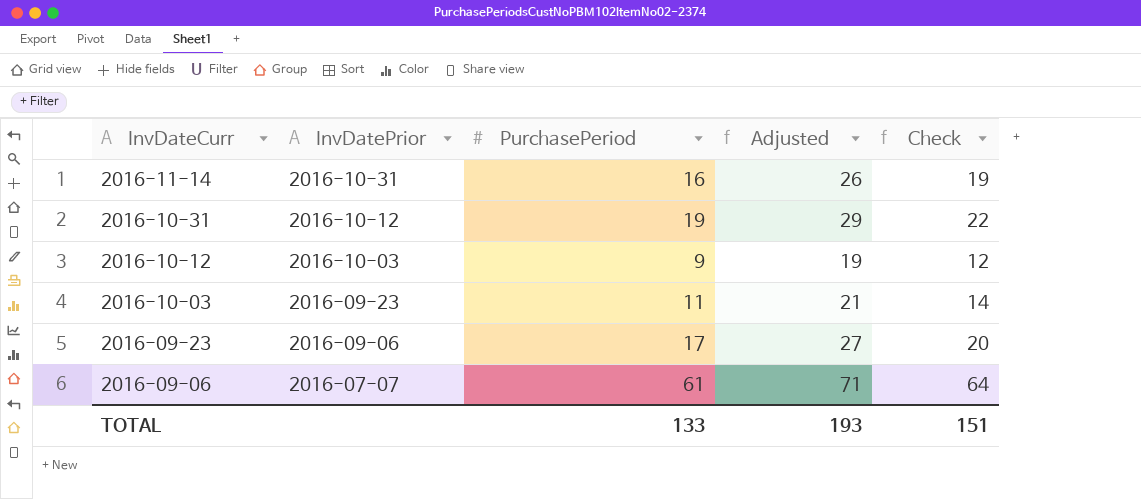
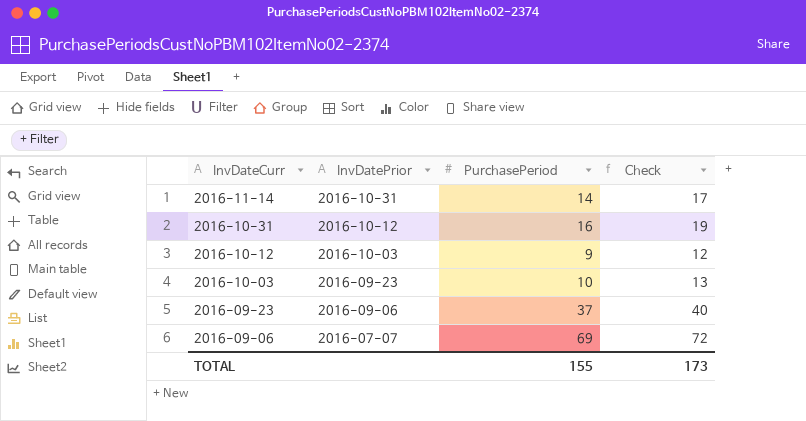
column Adjusted | formula: [PurchasePeriod] + 10 -> none
2016-11-14 | PurchasePeriod: 16 -> 14
2016-11-14 | Check: 19 -> 17
2016-10-31 | PurchasePeriod: 19 -> 16
2016-10-31 | Check: 22 -> 19
2016-10-03 | PurchasePeriod: 11 -> 10
2016-10-03 | Check: 14 -> 13
2016-09-23 | PurchasePeriod: 17 -> 37
2016-09-23 | Check: 20 -> 40
2016-09-06 | PurchasePeriod: 61 -> 69
2016-09-06 | Check: 64 -> 72
TOTAL | PurchasePeriod: 133 -> 155
TOTAL | Check: 151 -> 173

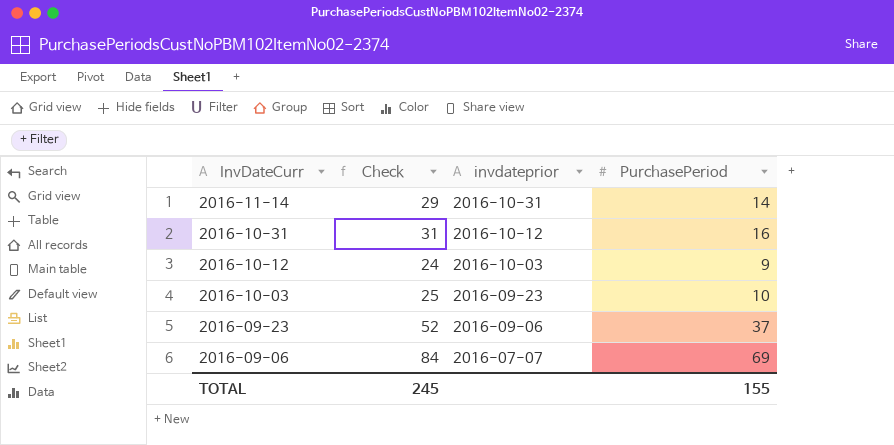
column Check | formula: [PurchasePeriod] + 3 -> [PurchasePeriod] + 15
column Check | position: 4 -> 2
column name: InvDatePrior -> invdateprior
TOTAL | Check: 173 -> 245

